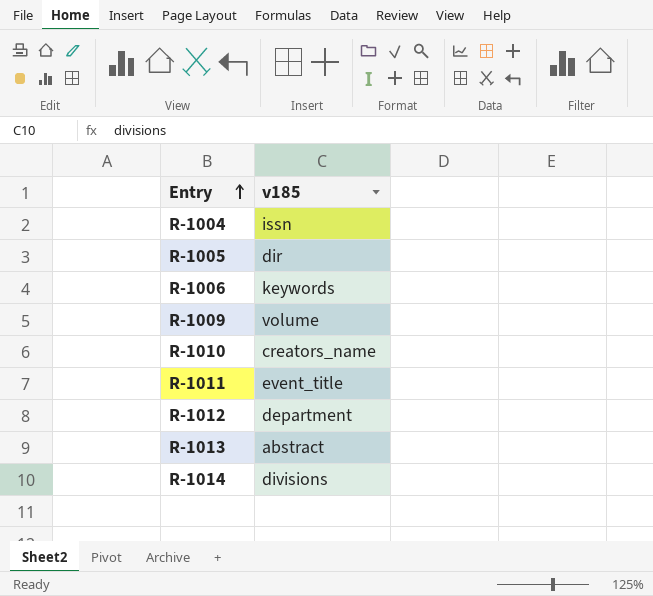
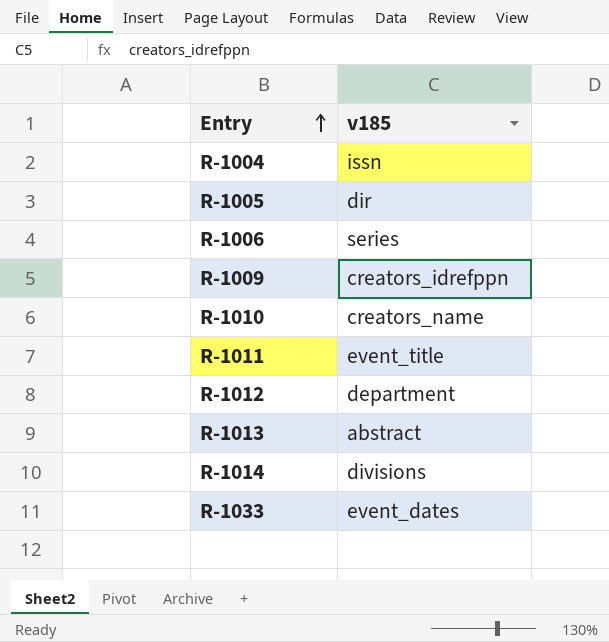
R-1006 | v185: keywords -> series
R-1009 | v185: volume -> creators_idrefppn
row R-1033: none -> event_dates

